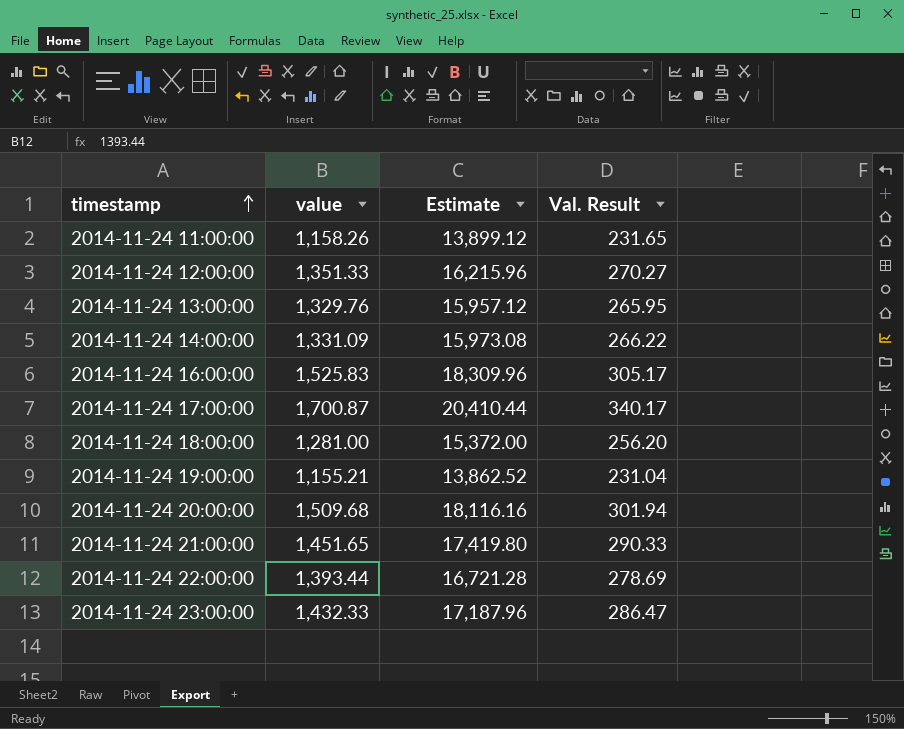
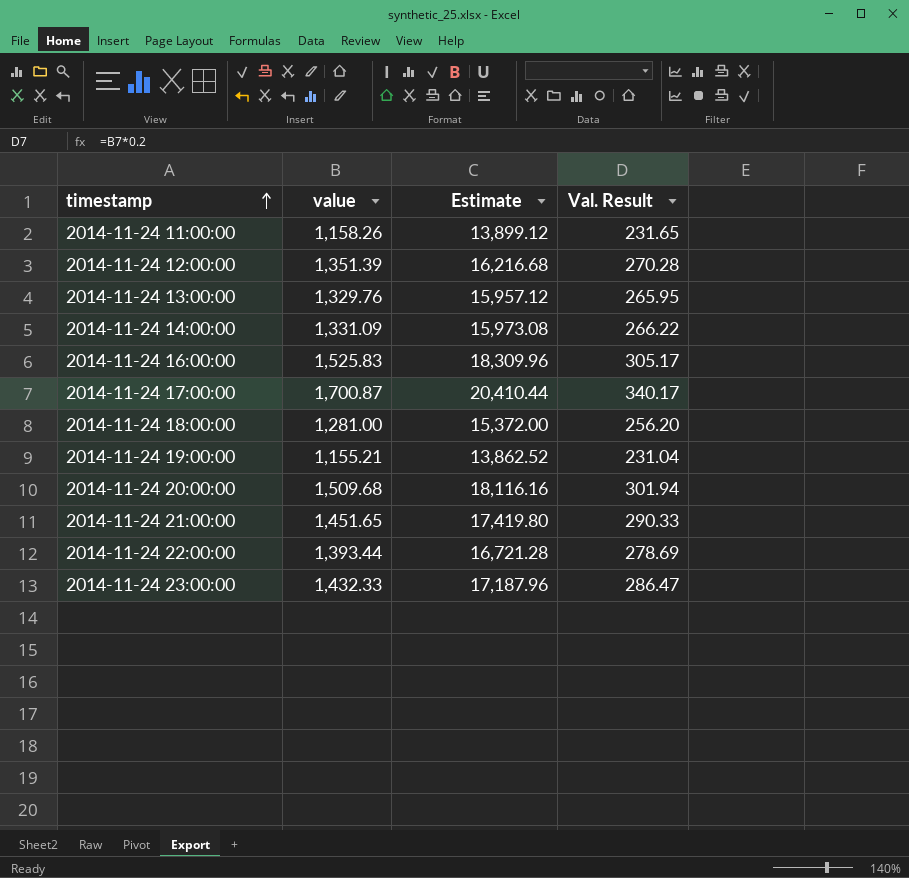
2014-11-24 12:00:00 | value: 1,351.33 -> 1,351.39
2014-11-24 12:00:00 | Estimate: 16,215.96 -> 16,216.68
2014-11-24 12:00:00 | Val. Result: 270.27 -> 270.28

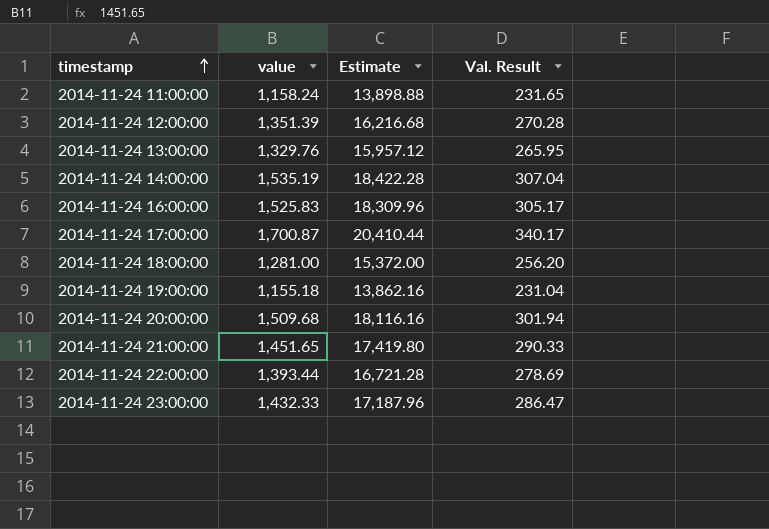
2014-11-24 11:00:00 | value: 1,158.26 -> 1,158.24
2014-11-24 11:00:00 | Estimate: 13,899.12 -> 13,898.88
2014-11-24 14:00:00 | value: 1,331.09 -> 1,535.19
2014-11-24 14:00:00 | Estimate: 15,973.08 -> 18,422.28
2014-11-24 14:00:00 | Val. Result: 266.22 -> 307.04
2014-11-24 19:00:00 | value: 1,155.21 -> 1,155.18
2014-11-24 19:00:00 | Estimate: 13,862.52 -> 13,862.16

